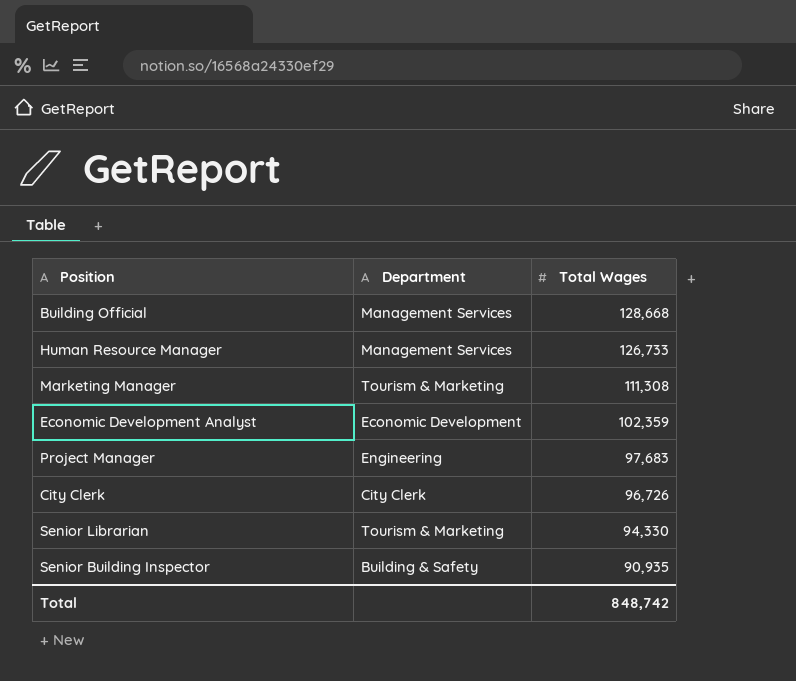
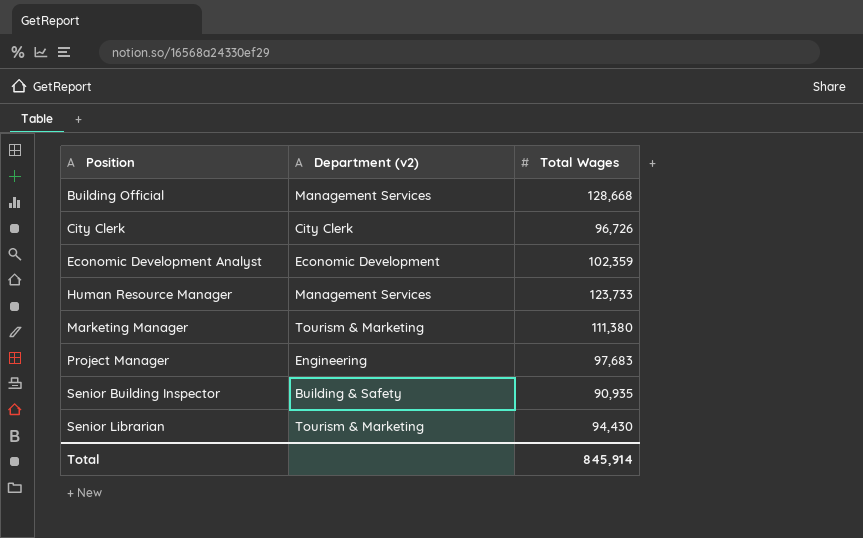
row order: Total Wages descending -> Position ascending
column name: Department -> Department (v2)
Human Resource Manager | Total Wages: 126,733 -> 123,733
Marketing Manager | Total Wages: 111,308 -> 111,380
Senior Librarian | Total Wages: 94,330 -> 94,430
Total | Total Wages: 848,742 -> 845,914

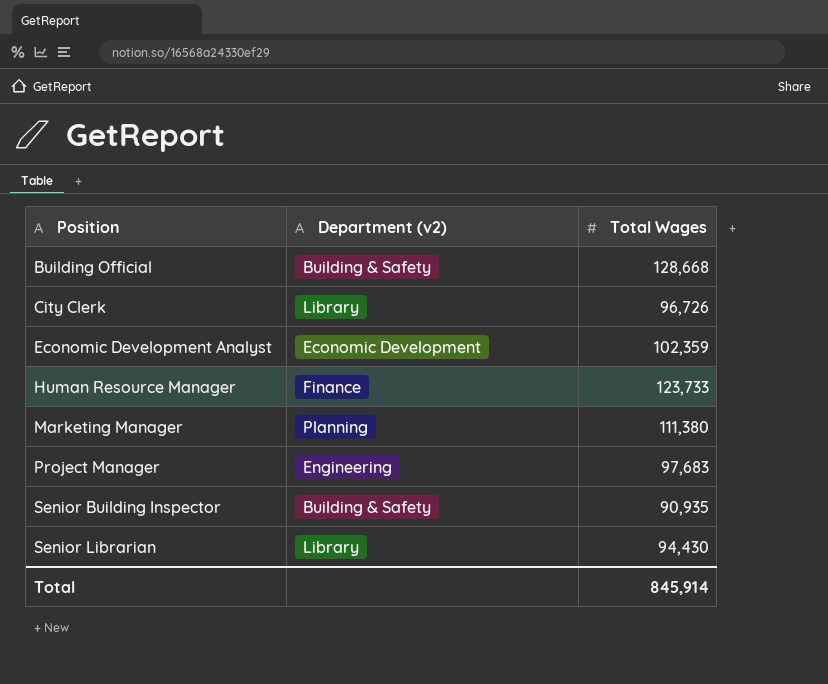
Building Official | Department (v2): Management Services -> Building & Safety
City Clerk | Department (v2): City Clerk -> Library
Human Resource Manager | Department (v2): Management Services -> Finance
Marketing Manager | Department (v2): Tourism & Marketing -> Planning
Senior Librarian | Department (v2): Tourism & Marketing -> Library

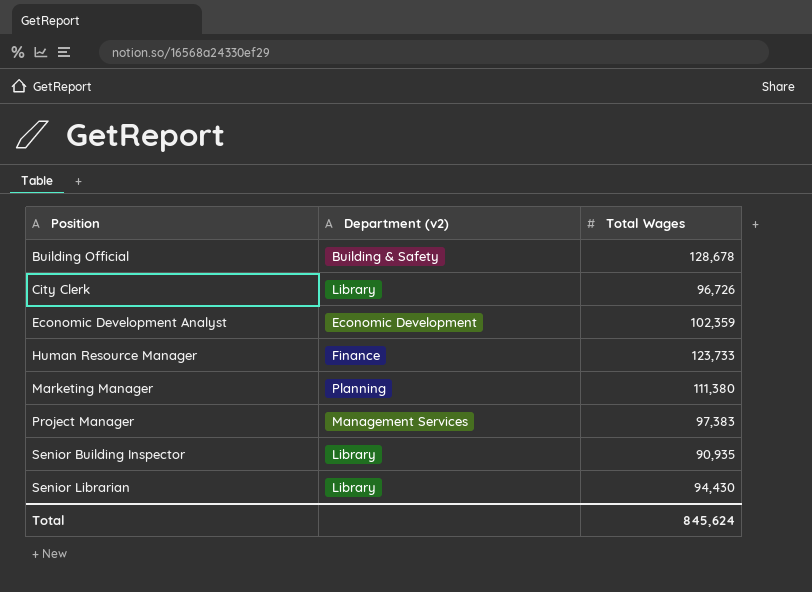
Building Official | Total Wages: 128,668 -> 128,678
Project Manager | Department (v2): Engineering -> Management Services
Project Manager | Total Wages: 97,683 -> 97,383
Senior Building Inspector | Department (v2): Building & Safety -> Library
Total | Total Wages: 845,914 -> 845,624

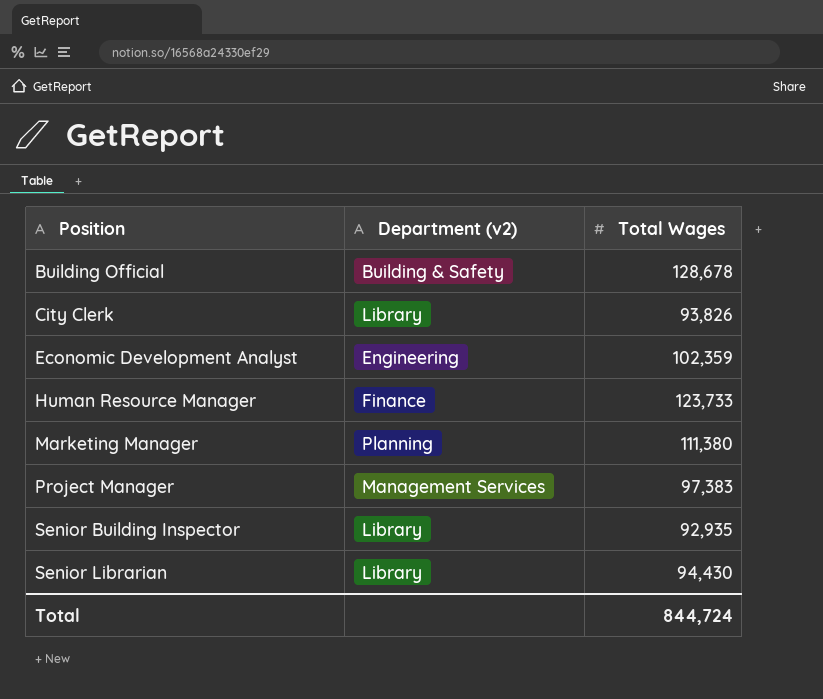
City Clerk | Total Wages: 96,726 -> 93,826
Economic Development Analyst | Department (v2): Economic Development -> Engineering
Senior Building Inspector | Total Wages: 90,935 -> 92,935
Total | Total Wages: 845,624 -> 844,724

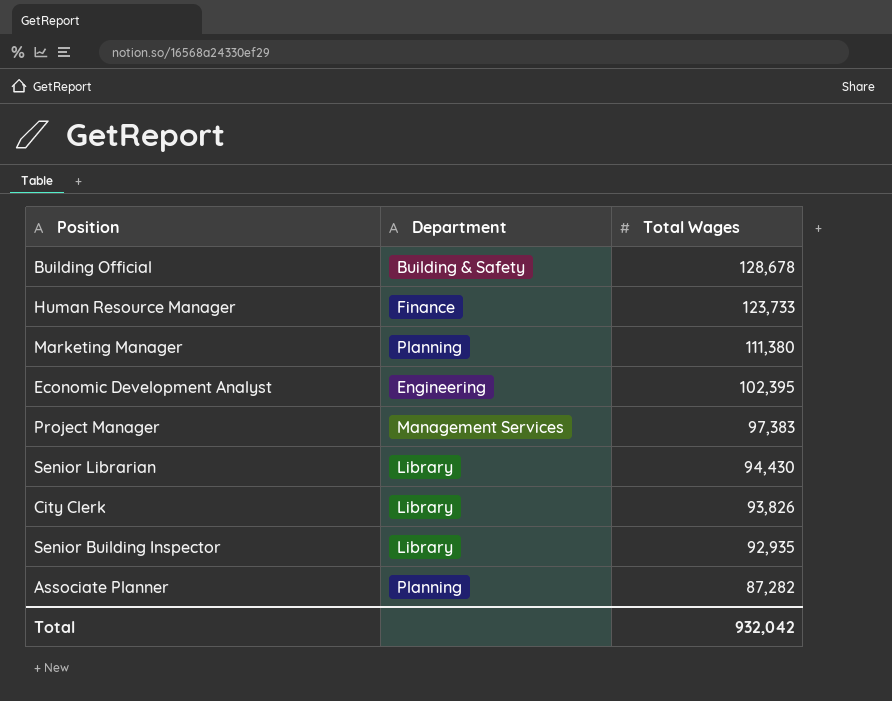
row order: Position ascending -> Total Wages descending
column name: Department (v2) -> Department
Economic Development Analyst | Total Wages: 102,359 -> 102,395
row Associate Planner: none -> Planning | 87,282
Total | Total Wages: 844,724 -> 932,042

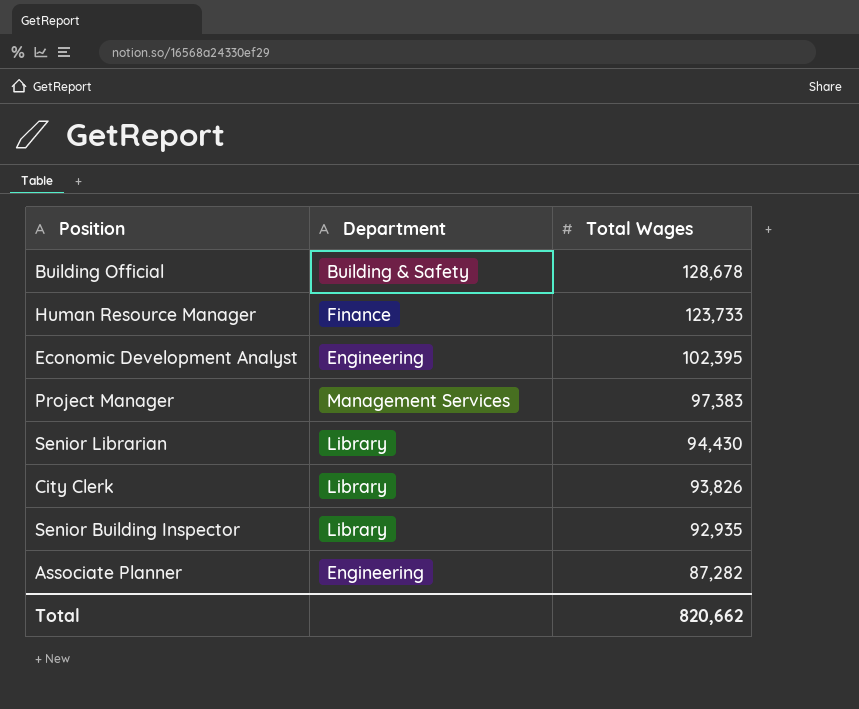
row Marketing Manager: Planning | 111,380 -> none
Associate Planner | Department: Planning -> Engineering
Total | Total Wages: 932,042 -> 820,662

